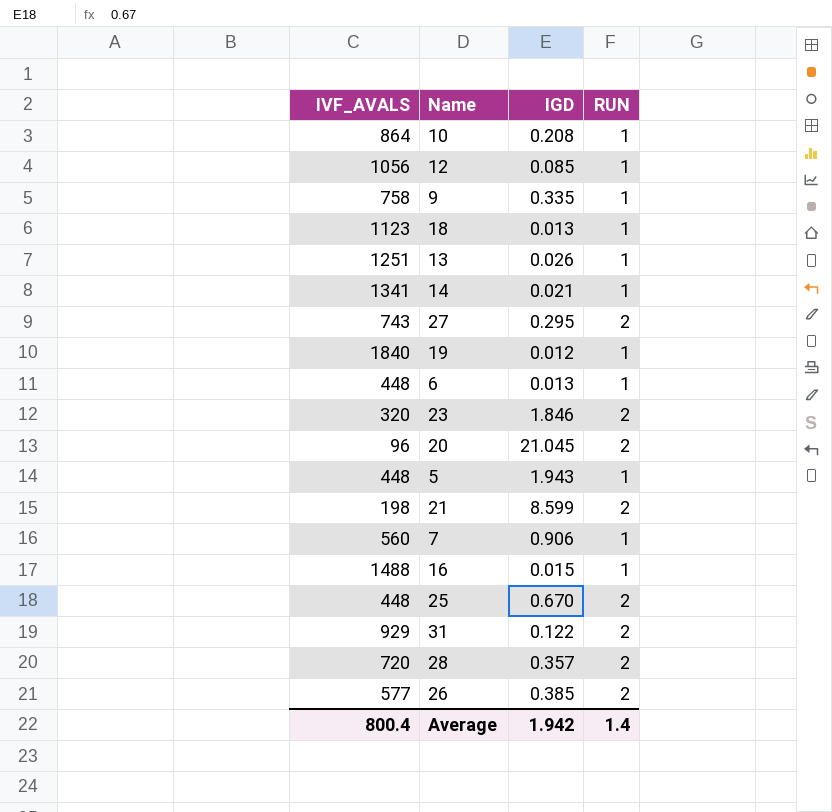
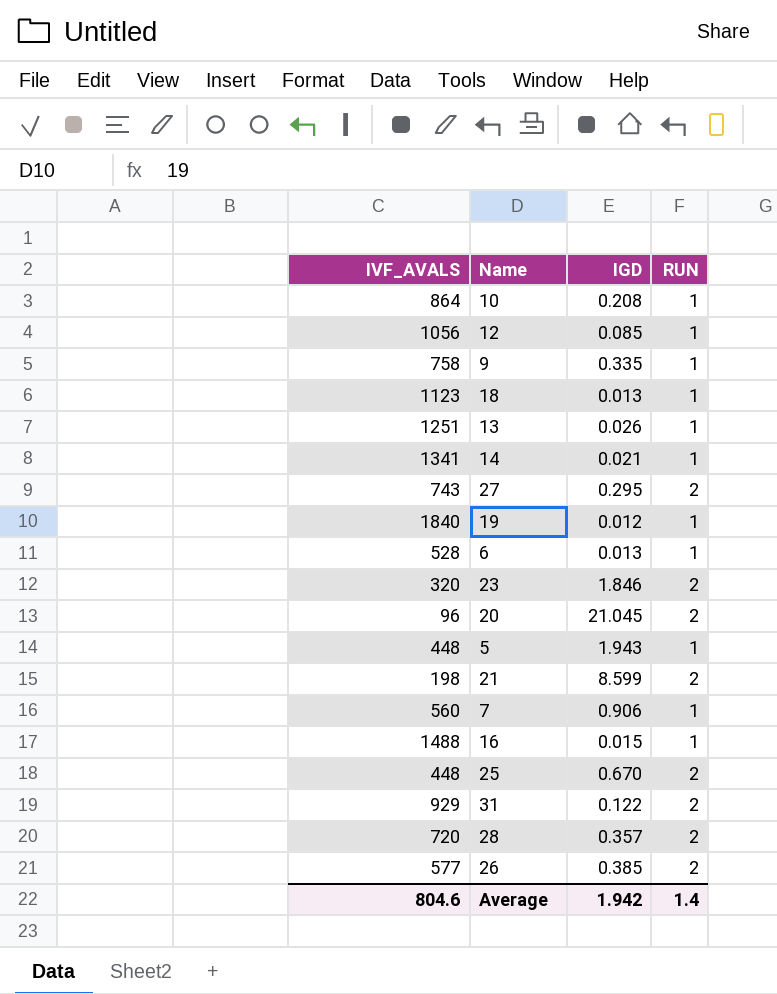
6 | IVF_AVALS: 448 -> 528
Average | IVF_AVALS: 800.4 -> 804.6

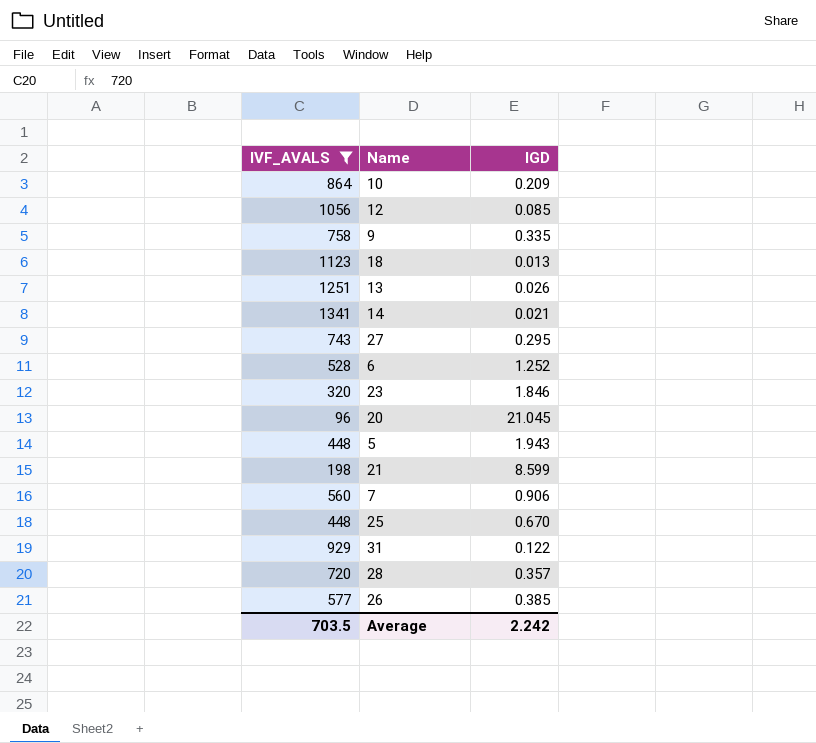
filter: none -> IVF_AVALS <= 1341
column RUN | position: 4 -> none
10 | IGD: 0.208 -> 0.209
6 | IGD: 0.013 -> 1.252
Average | IVF_AVALS: 804.6 -> 703.5
Average | IGD: 1.942 -> 2.242

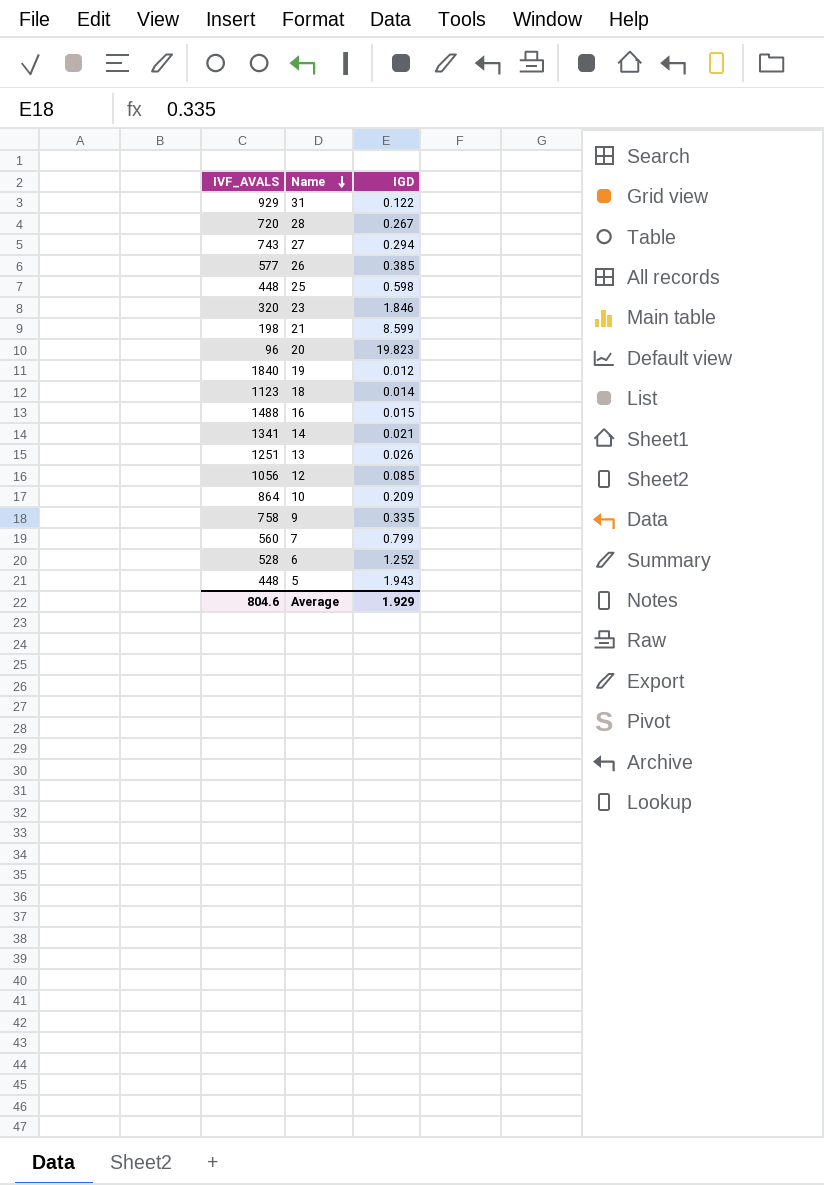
filter: IVF_AVALS <= 1341 -> none
row order: none -> Name descending
28 | IGD: 0.357 -> 0.267
27 | IGD: 0.295 -> 0.294
25 | IGD: 0.670 -> 0.598
20 | IGD: 21.045 -> 19.823
18 | IGD: 0.013 -> 0.014
7 | IGD: 0.906 -> 0.799
Average | IVF_AVALS: 703.5 -> 804.6
Average | IGD: 2.242 -> 1.929

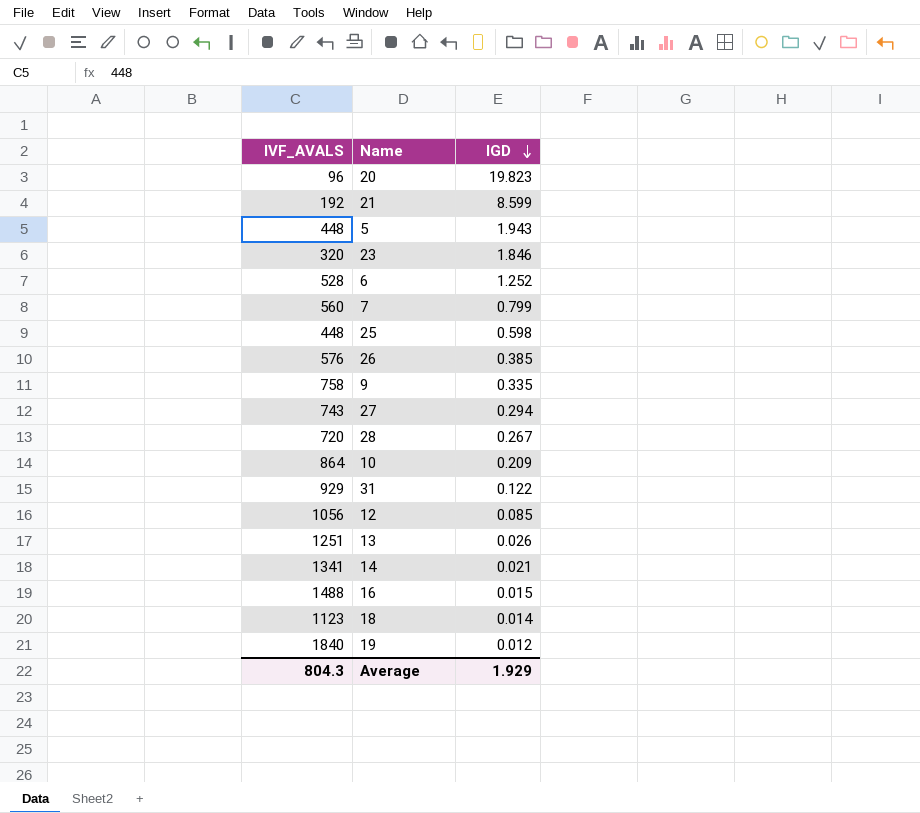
row order: Name descending -> IGD descending
21 | IVF_AVALS: 198 -> 192
26 | IVF_AVALS: 577 -> 576
Average | IVF_AVALS: 804.6 -> 804.3

